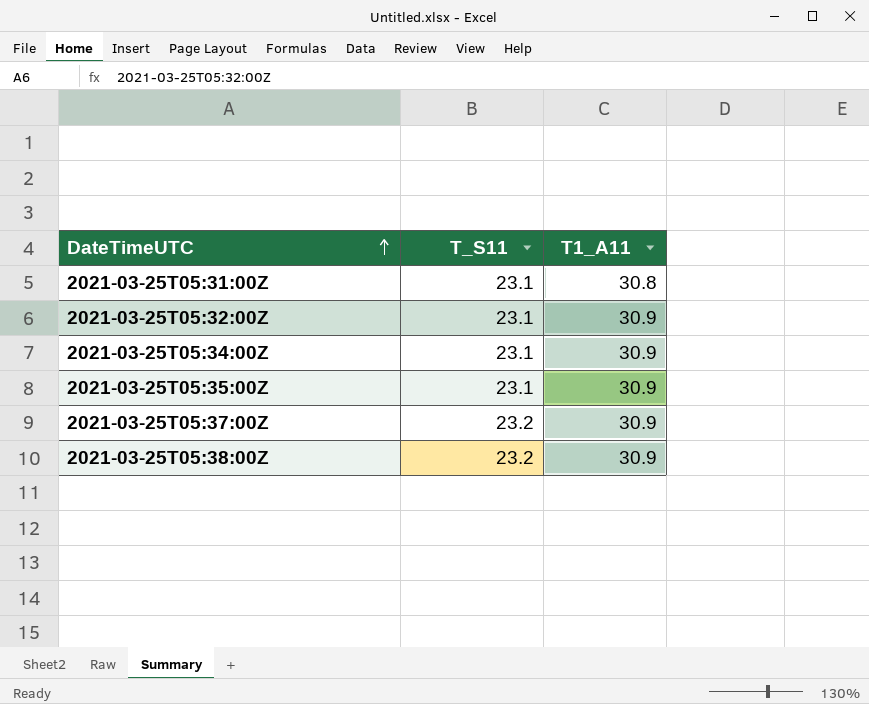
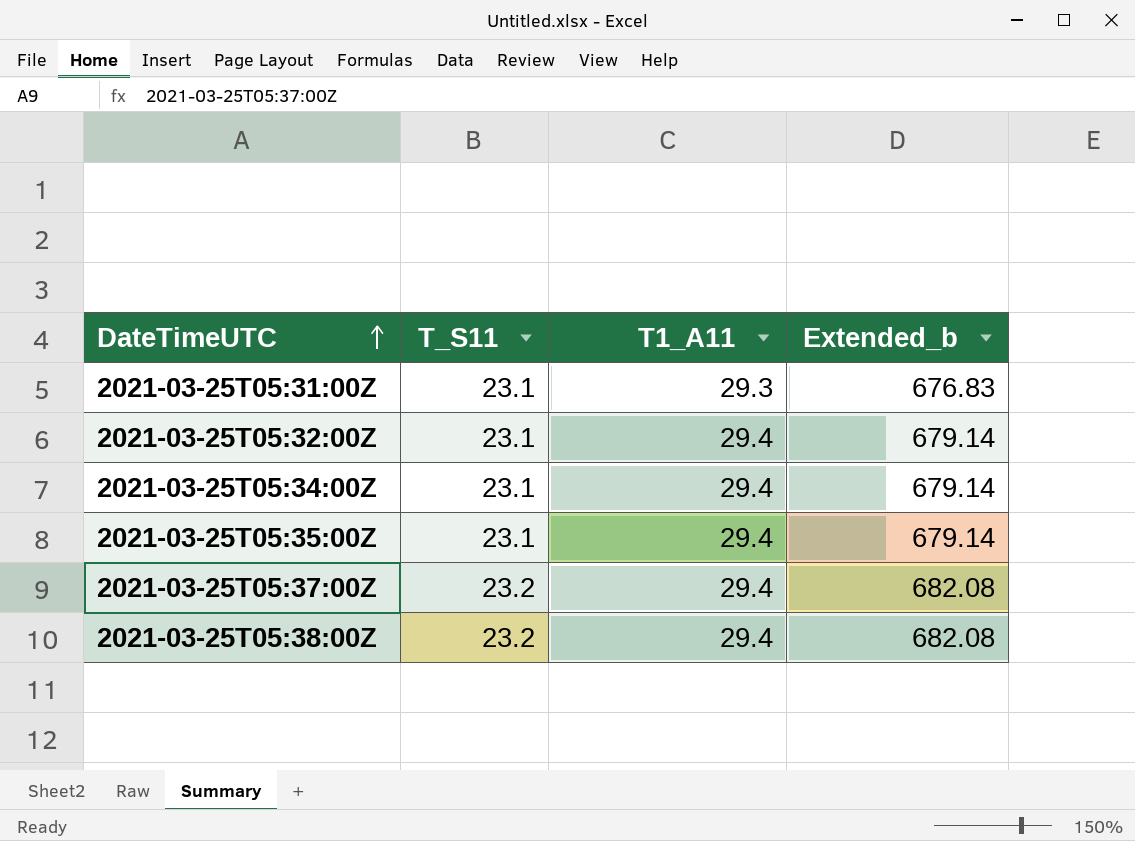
column Extended_b | formula: none -> [T_S11] * [T1_A11]
2021-03-25T05:31:00Z | T1_A11: 30.8 -> 29.3
2021-03-25T05:32:00Z | T1_A11: 30.9 -> 29.4
2021-03-25T05:34:00Z | T1_A11: 30.9 -> 29.4
2021-03-25T05:35:00Z | T1_A11: 30.9 -> 29.4
2021-03-25T05:37:00Z | T1_A11: 30.9 -> 29.4
2021-03-25T05:38:00Z | T1_A11: 30.9 -> 29.4

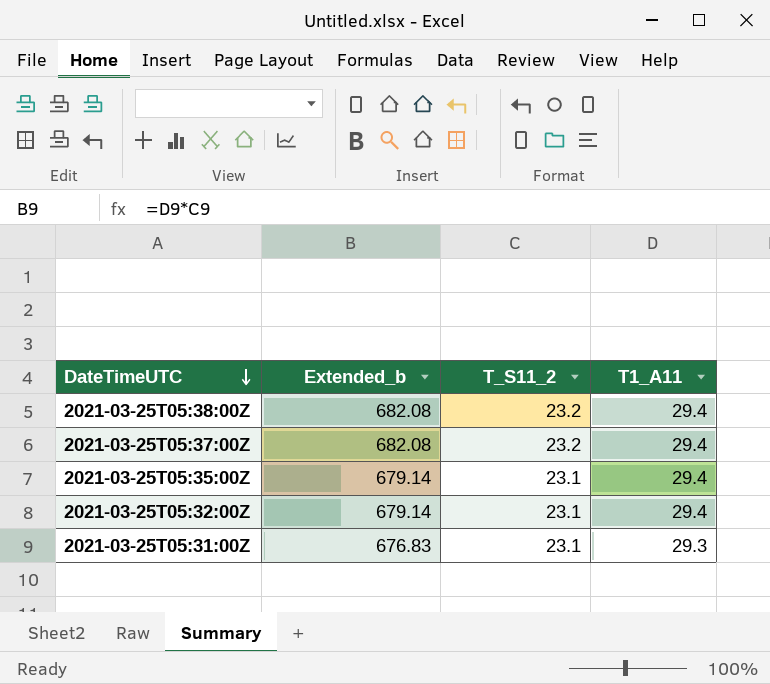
row order: DateTimeUTC ascending -> DateTimeUTC descending
column Extended_b | position: 4 -> 2
column name: T_S11 -> T_S11_2
row 2021-03-25T05:34:00Z: 23.1 | 29.4 | 679.14 -> none

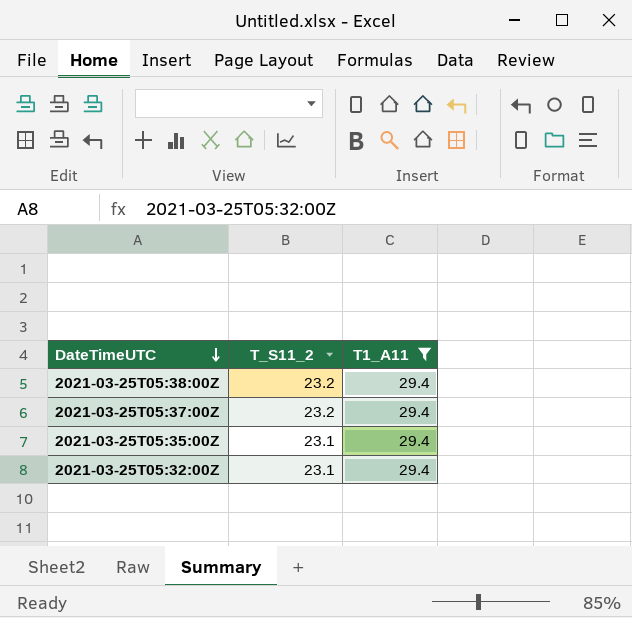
filter: none -> T1_A11 = 29.4
column Extended_b | formula: [T_S11_2] * [T1_A11] -> none

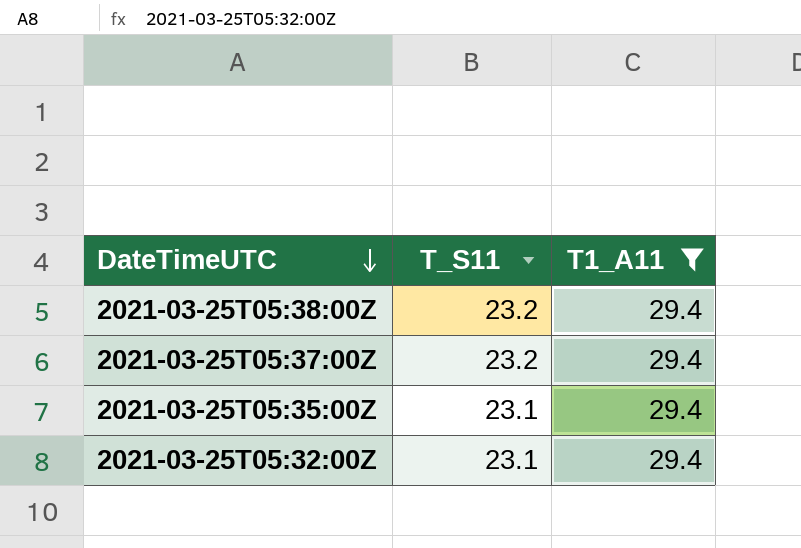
column name: T_S11_2 -> T_S11

